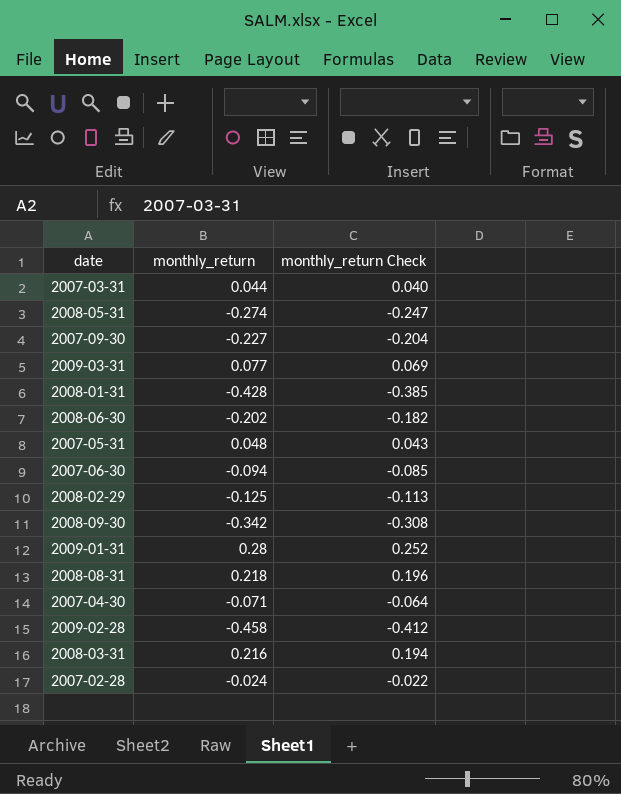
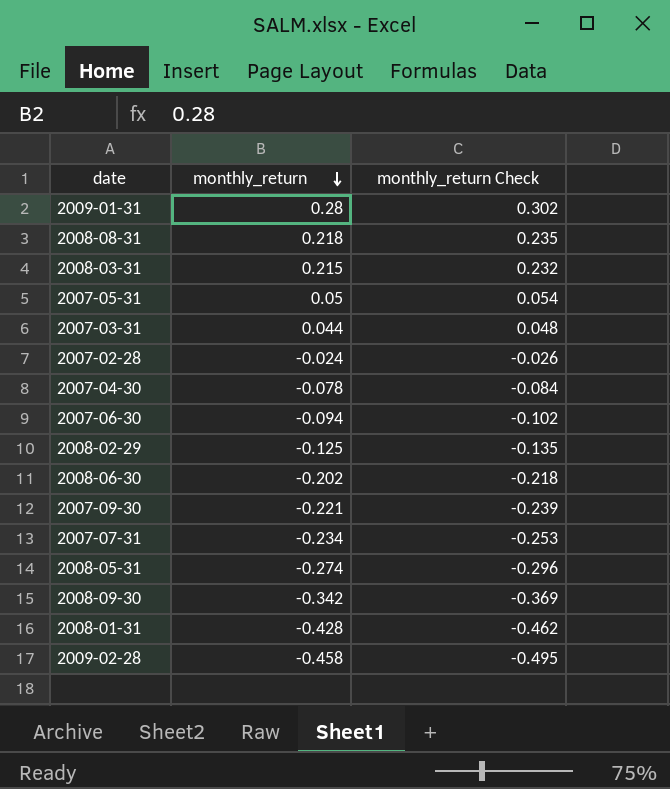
row order: none -> monthly_return descending
column monthly_return Check | formula: [monthly_return] * 0.9 -> [monthly_return] * 1.08
row 2009-03-31: 0.077 | 0.069 -> none
2008-03-31 | monthly_return: 0.216 -> 0.215
2007-05-31 | monthly_return: 0.048 -> 0.05
2007-04-30 | monthly_return: -0.071 -> -0.078
2007-09-30 | monthly_return: -0.227 -> -0.221
row 2007-07-31: none -> -0.234 | -0.253

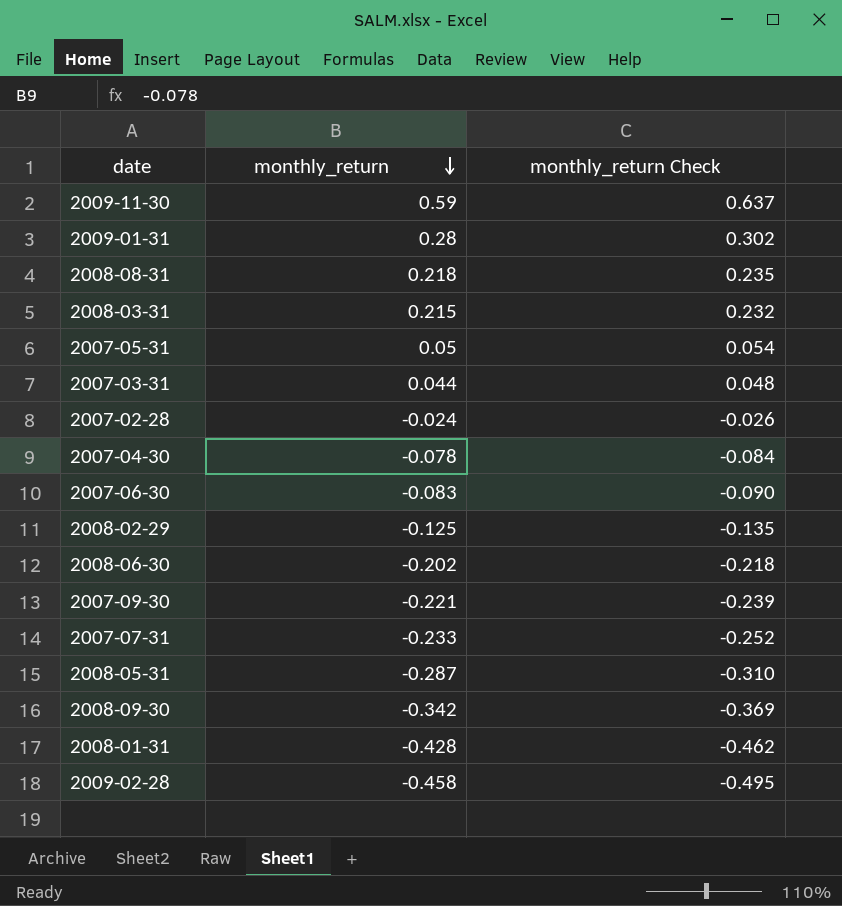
row 2009-11-30: none -> 0.59 | 0.637
2007-06-30 | monthly_return: -0.094 -> -0.083
2007-06-30 | monthly_return Check: -0.102 -> -0.090
2007-07-31 | monthly_return: -0.234 -> -0.233
2007-07-31 | monthly_return Check: -0.253 -> -0.252
2008-05-31 | monthly_return: -0.274 -> -0.287
2008-05-31 | monthly_return Check: -0.296 -> -0.310

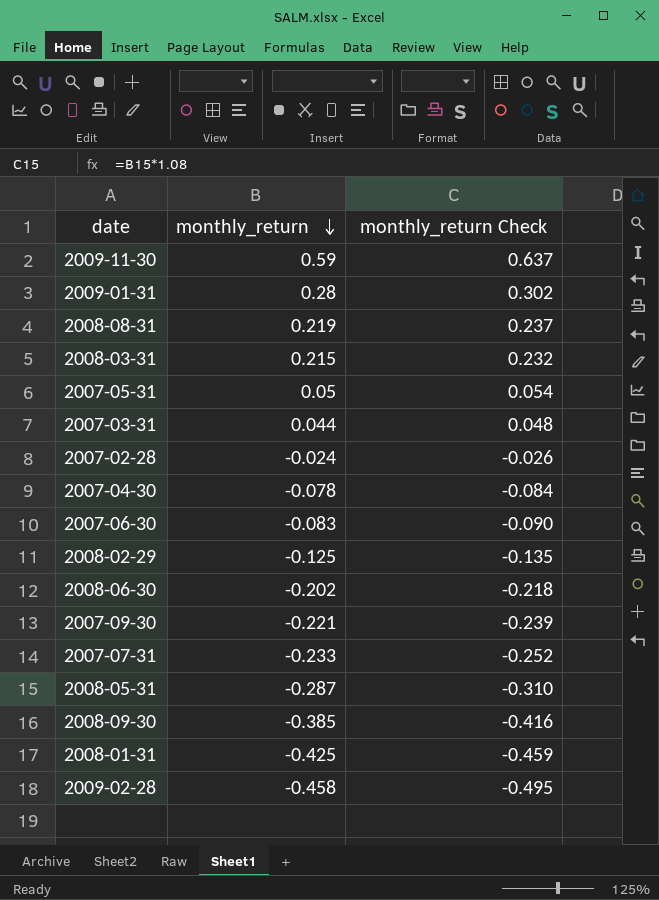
2008-08-31 | monthly_return: 0.218 -> 0.219
2008-08-31 | monthly_return Check: 0.235 -> 0.237
2008-09-30 | monthly_return: -0.342 -> -0.385
2008-09-30 | monthly_return Check: -0.369 -> -0.416
2008-01-31 | monthly_return: -0.428 -> -0.425
2008-01-31 | monthly_return Check: -0.462 -> -0.459

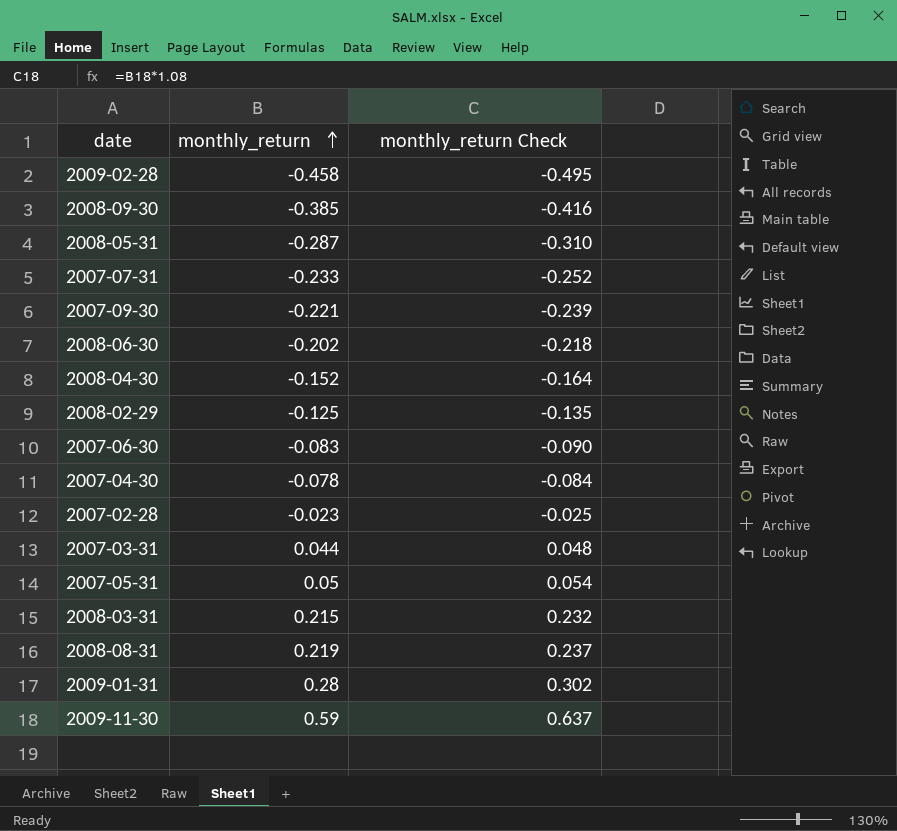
row order: monthly_return descending -> monthly_return ascending
row 2008-01-31: -0.425 | -0.459 -> none
row 2008-04-30: none -> -0.152 | -0.164
2007-02-28 | monthly_return: -0.024 -> -0.023
2007-02-28 | monthly_return Check: -0.026 -> -0.025

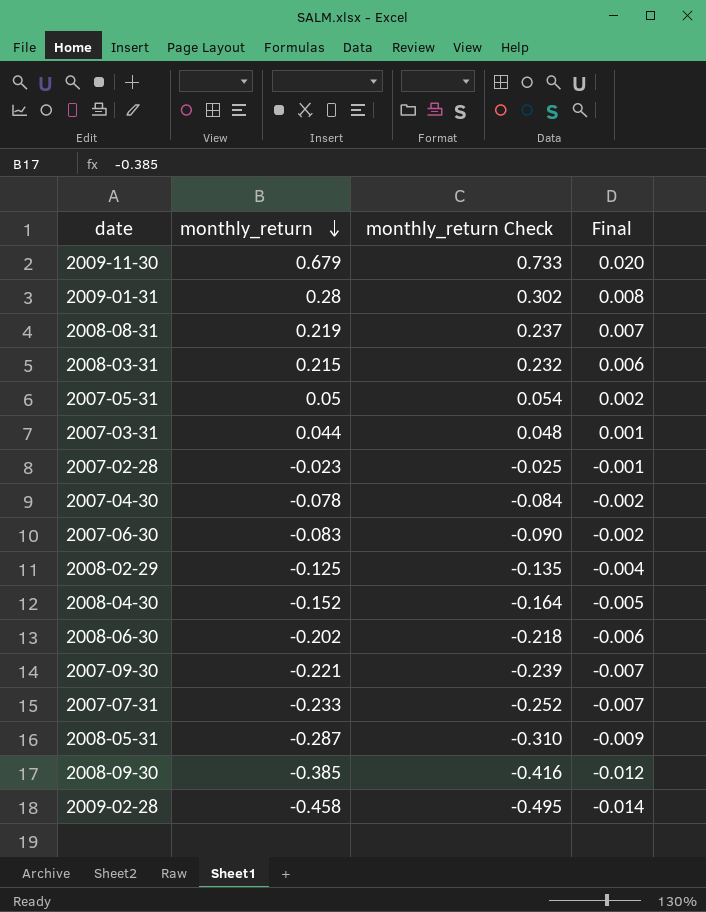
row order: monthly_return ascending -> monthly_return descending
column Final | formula: none -> [monthly_return] * 0.03
2009-11-30 | monthly_return: 0.59 -> 0.679
2009-11-30 | monthly_return Check: 0.637 -> 0.733

